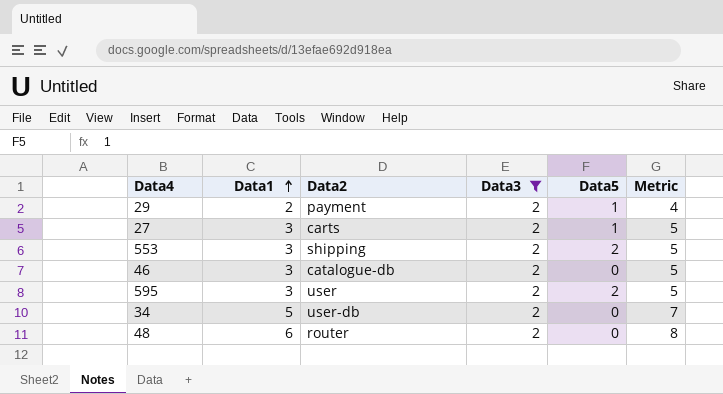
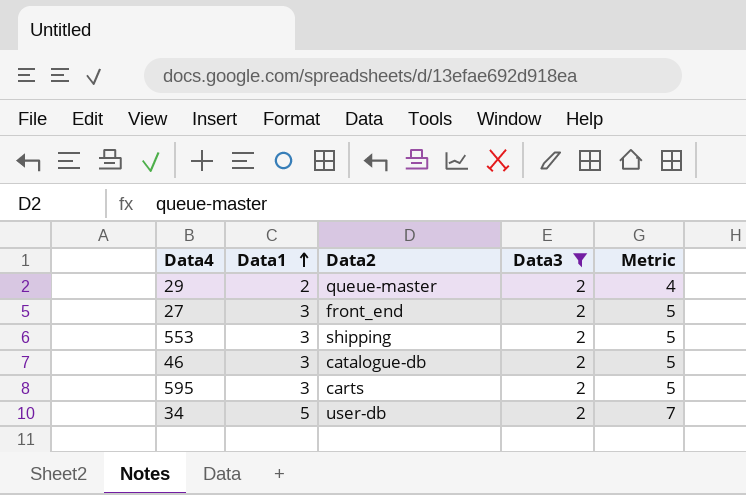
column Data5 | position: 5 -> none
row 48: 6 | router | 2 | 0 | 8 -> none
29 | Data2: payment -> queue-master
27 | Data2: carts -> front_end
595 | Data2: user -> carts

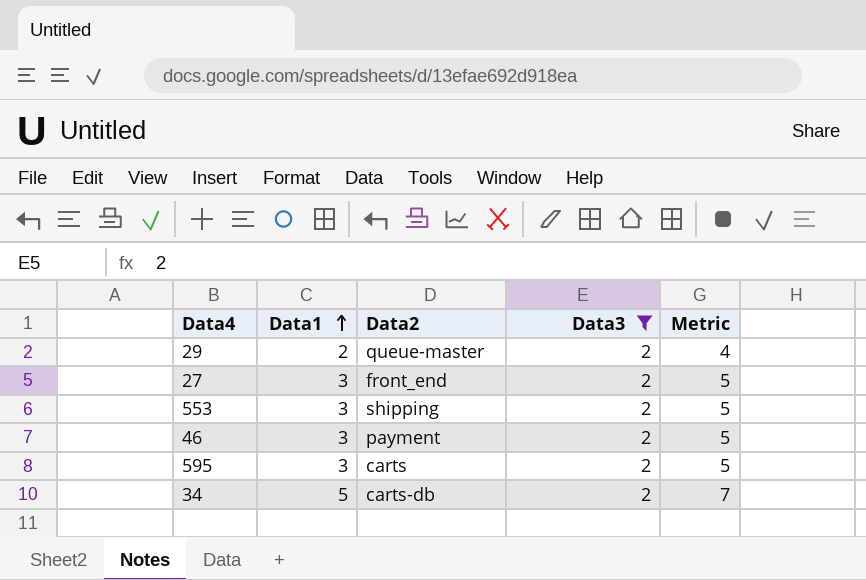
46 | Data2: catalogue-db -> payment
34 | Data2: user-db -> carts-db

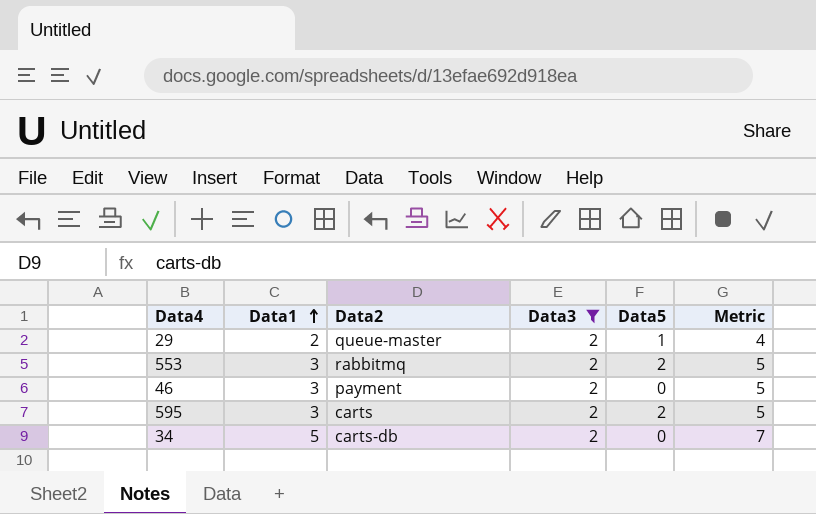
column Data5 | position: none -> 5
row 27: 3 | front_end | 2 | 5 -> none
553 | Data2: shipping -> rabbitmq

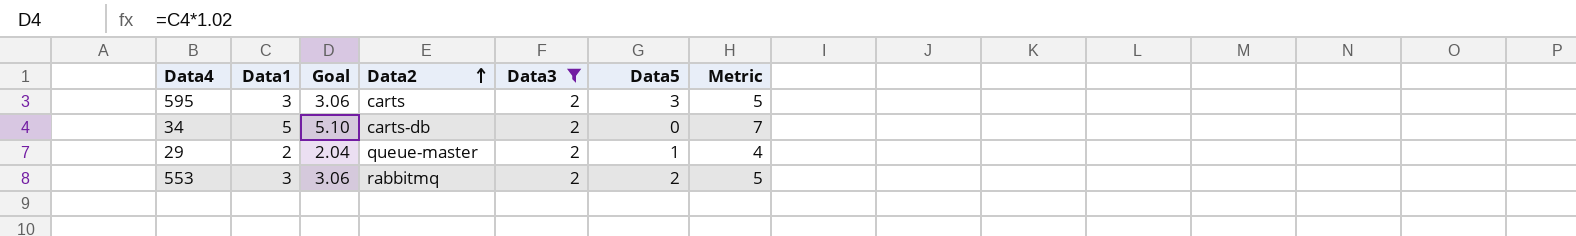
row order: Data1 ascending -> Data2 ascending
column Goal | formula: none -> [Data1] * 1.02
row 46: 3 | payment | 2 | 0 | 5 -> none
595 | Data5: 2 -> 3

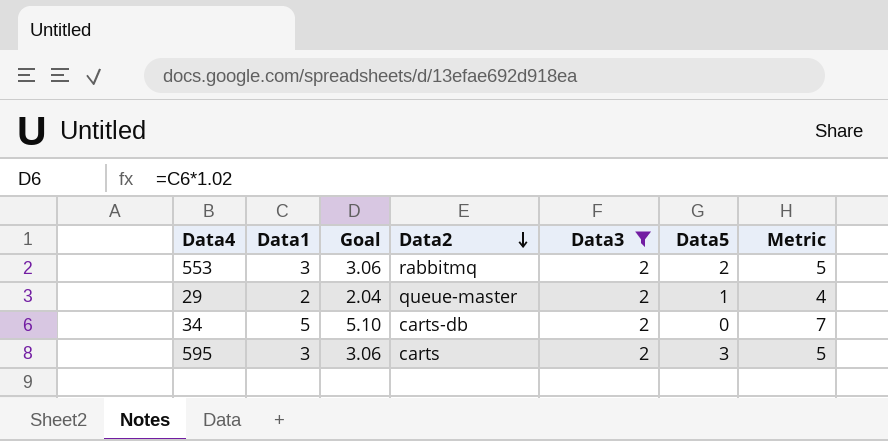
row order: Data2 ascending -> Data2 descending

